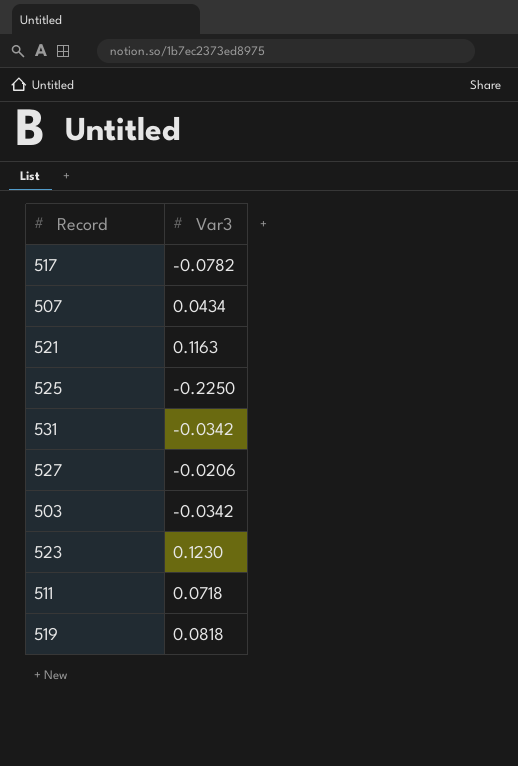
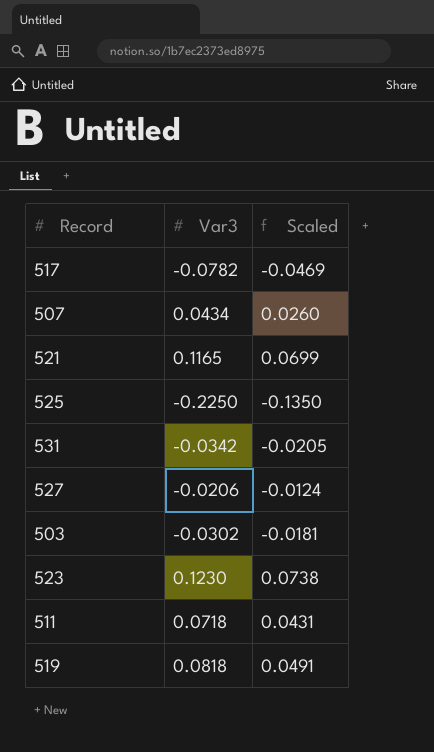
column Scaled | formula: none -> [Var3] * 0.6
521 | Var3: 0.1163 -> 0.1165
503 | Var3: -0.0342 -> -0.0302

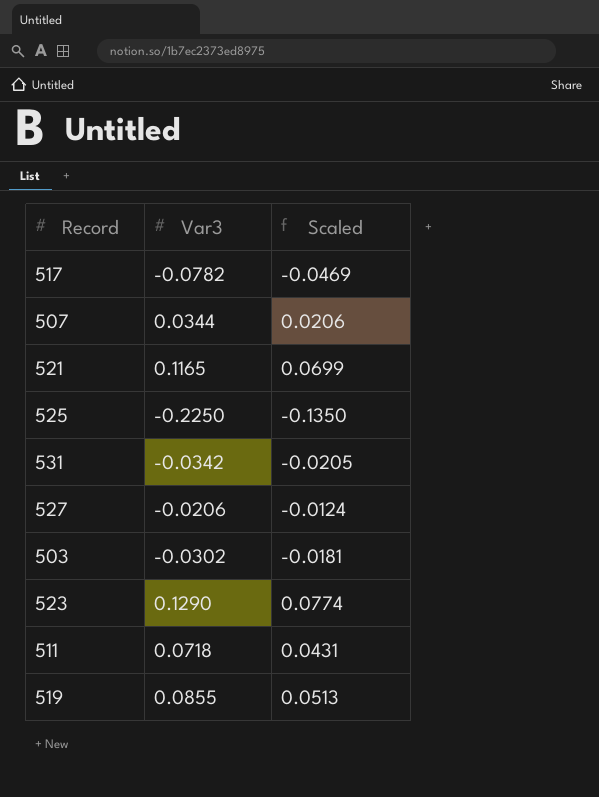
507 | Var3: 0.0434 -> 0.0344
507 | Scaled: 0.0260 -> 0.0206
523 | Var3: 0.1230 -> 0.1290
523 | Scaled: 0.0738 -> 0.0774
519 | Var3: 0.0818 -> 0.0855
519 | Scaled: 0.0491 -> 0.0513

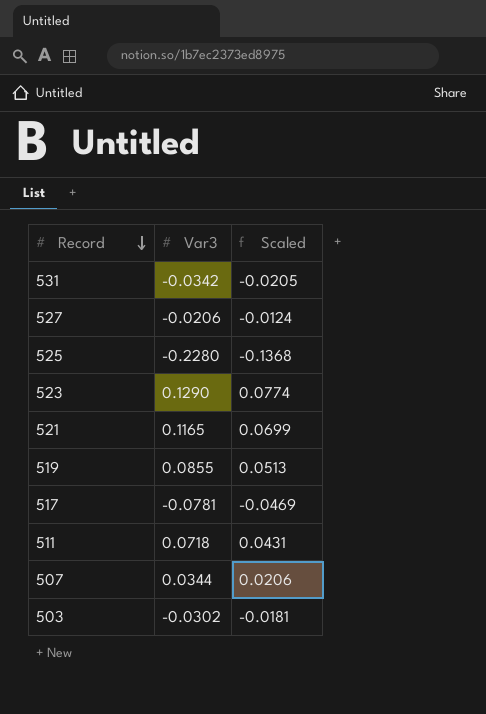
row order: none -> Record descending
525 | Var3: -0.2250 -> -0.2280
525 | Scaled: -0.1350 -> -0.1368
517 | Var3: -0.0782 -> -0.0781

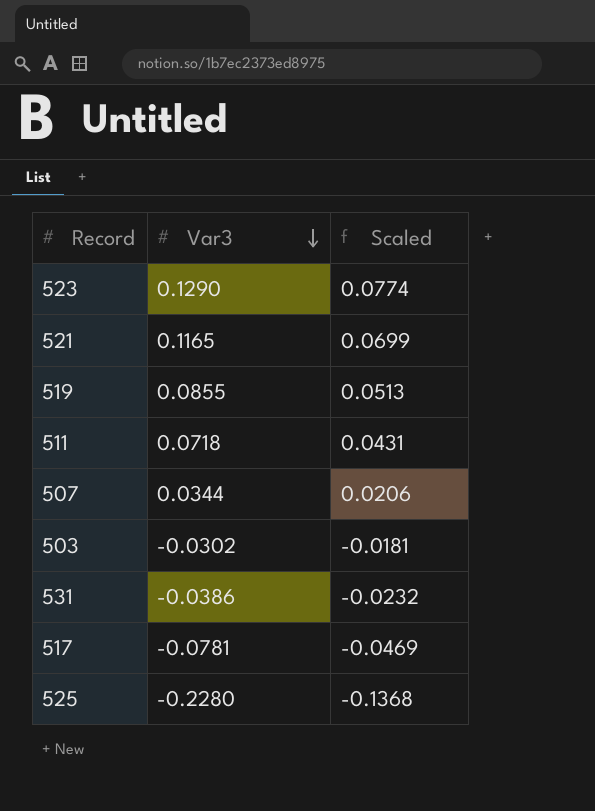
row order: Record descending -> Var3 descending
row 527: -0.0206 | -0.0124 -> none
531 | Var3: -0.0342 -> -0.0386
531 | Scaled: -0.0205 -> -0.0232

